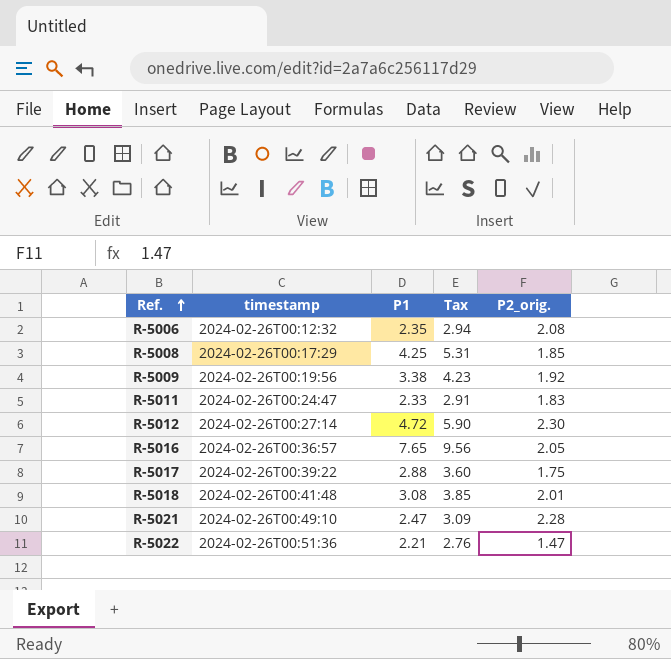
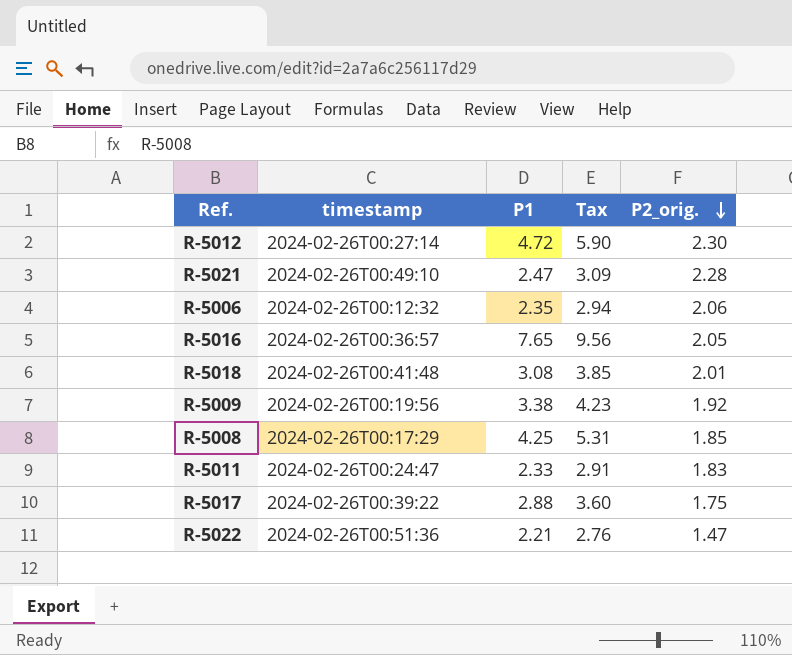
row order: Ref. ascending -> P2_orig. descending
R-5006 | P2_orig.: 2.08 -> 2.06

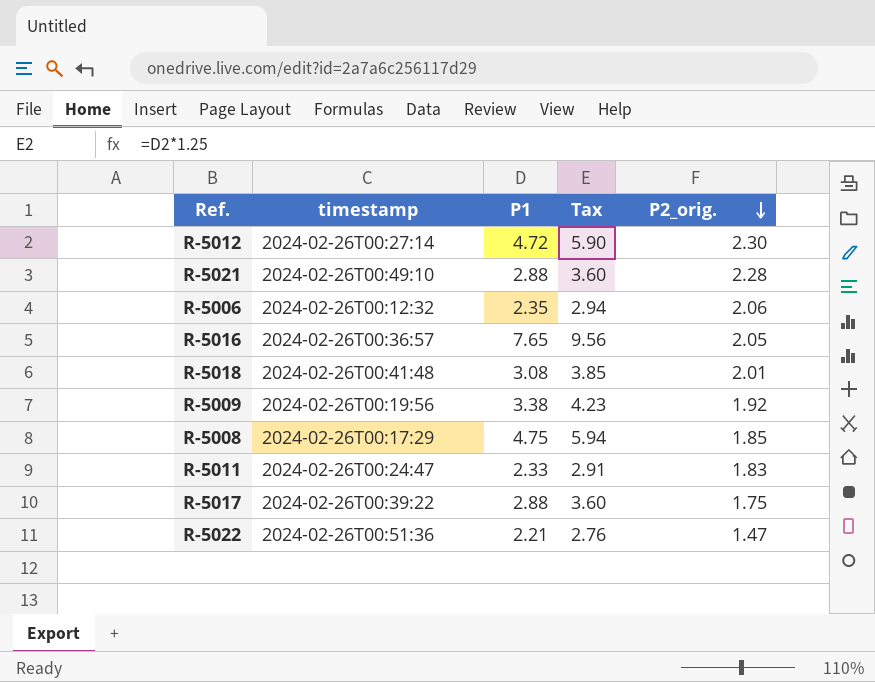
R-5021 | P1: 2.47 -> 2.88
R-5021 | Tax: 3.09 -> 3.60
R-5008 | P1: 4.25 -> 4.75
R-5008 | Tax: 5.31 -> 5.94

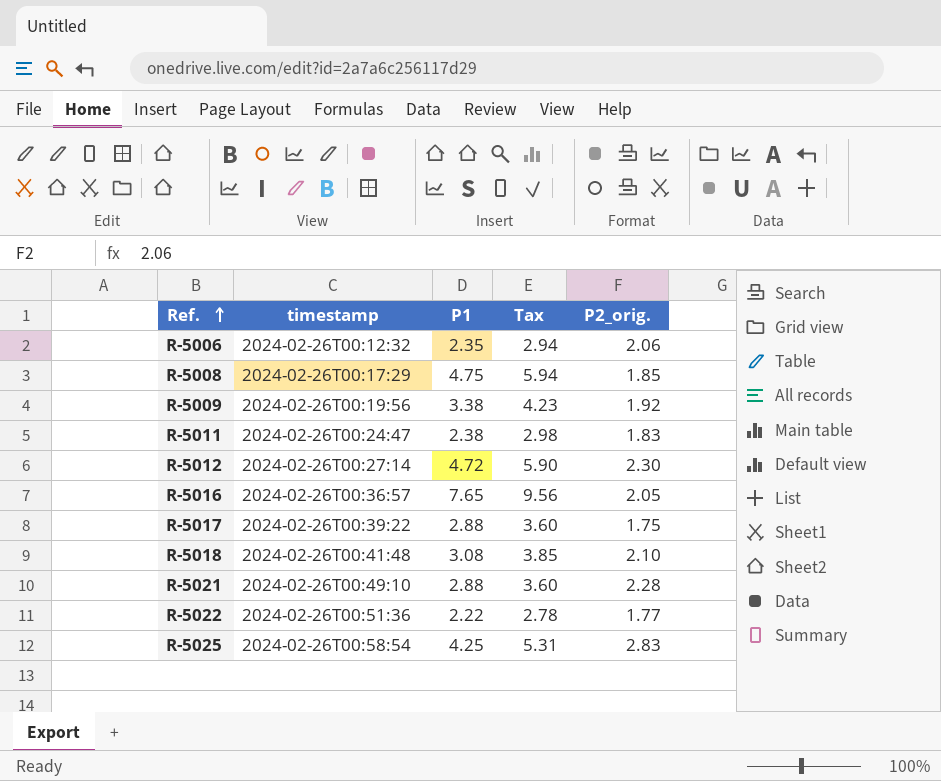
row order: P2_orig. descending -> Ref. ascending
R-5011 | P1: 2.33 -> 2.38
R-5011 | Tax: 2.91 -> 2.98
R-5018 | P2_orig.: 2.01 -> 2.10
R-5022 | P1: 2.21 -> 2.22
R-5022 | Tax: 2.76 -> 2.78
R-5022 | P2_orig.: 1.47 -> 1.77
row R-5025: none -> 2024-02-26T00:58:54 | 4.25 | 5.31 | 2.83

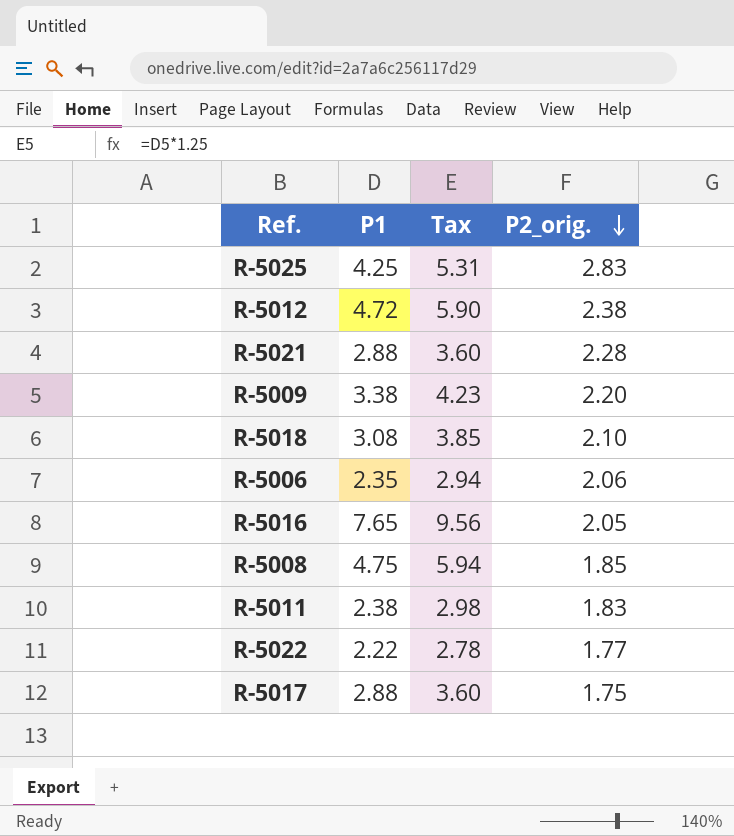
row order: Ref. ascending -> P2_orig. descending
column timestamp | position: 2 -> none
R-5012 | P2_orig.: 2.30 -> 2.38
R-5009 | P2_orig.: 1.92 -> 2.20

